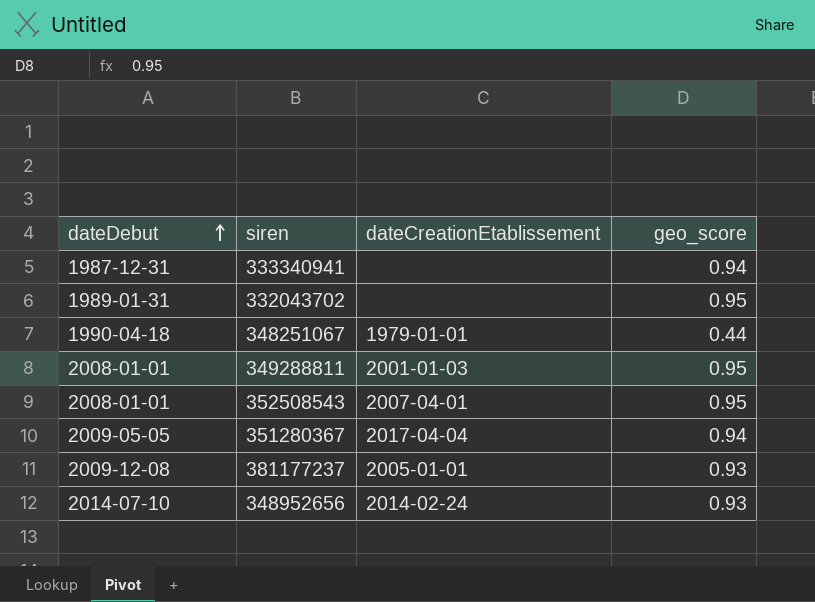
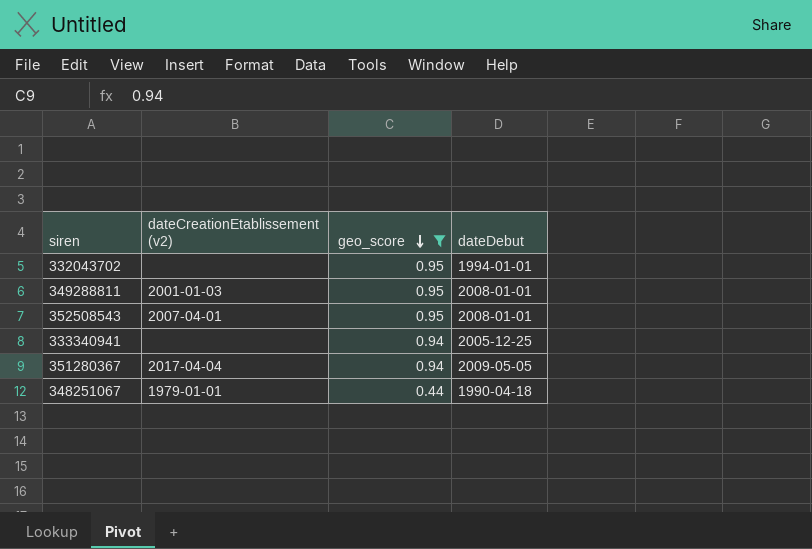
filter: none -> geo_score != 0.93
row order: dateDebut ascending -> geo_score descending
column name: dateCreationEtablissement -> dateCreationEtablissement (v2)
column dateDebut | position: 1 -> 4
332043702 | dateDebut: 1989-01-31 -> 1994-01-01
333340941 | dateDebut: 1987-12-31 -> 2005-12-25

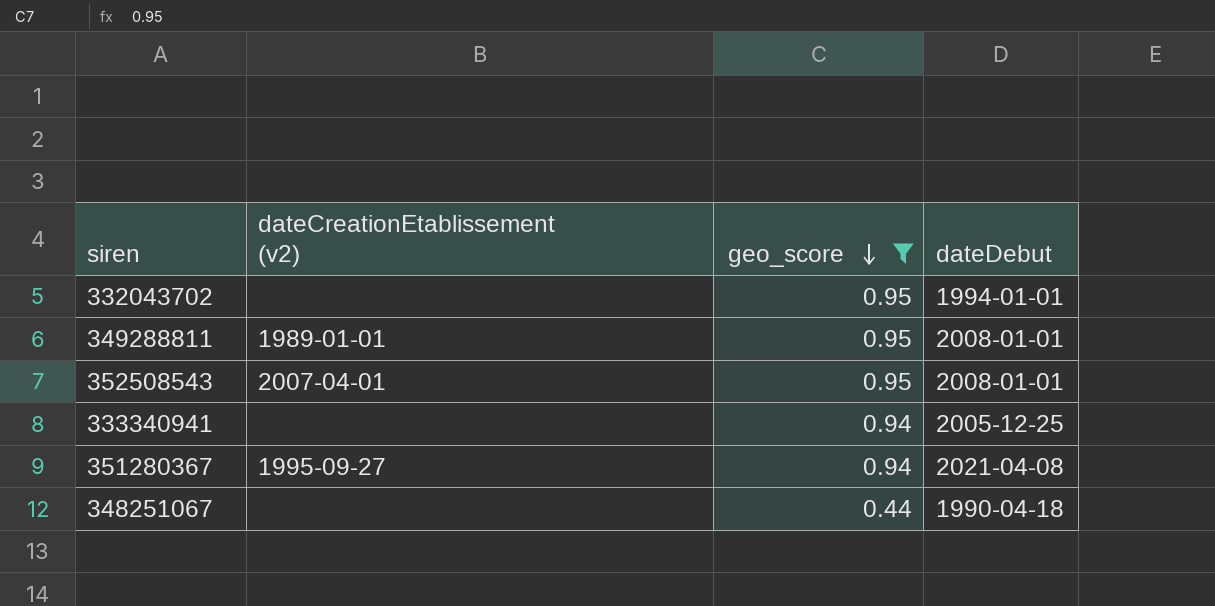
349288811 | dateCreationEtablissement (v2): 2001-01-03 -> 1989-01-01
351280367 | dateCreationEtablissement (v2): 2017-04-04 -> 1995-09-27
351280367 | dateDebut: 2009-05-05 -> 2021-04-08
348251067 | dateCreationEtablissement (v2): 1979-01-01 -> none

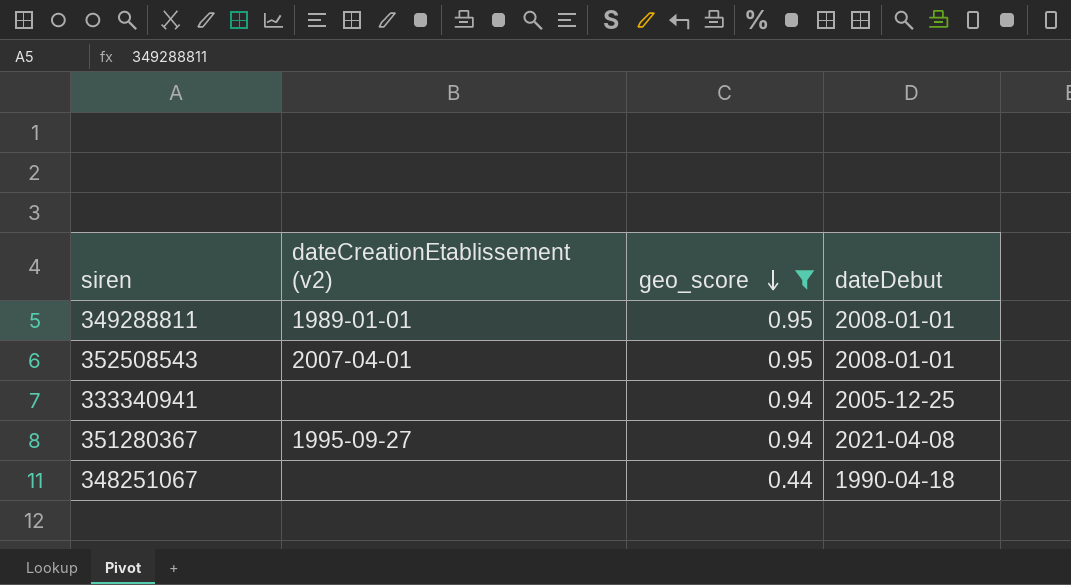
row 332043702: none | 0.95 | 1994-01-01 -> none

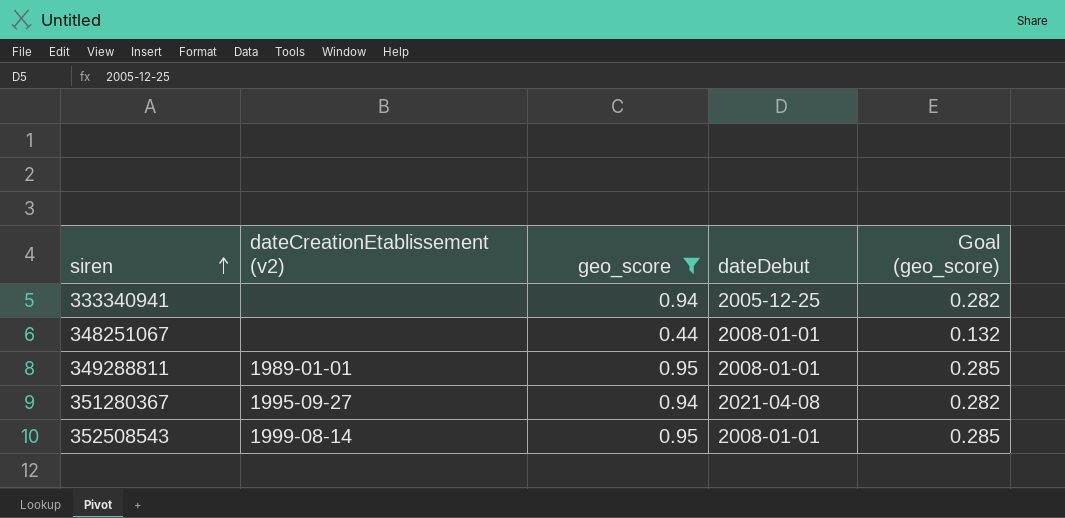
row order: geo_score descending -> siren ascending
column Goal (geo_score) | formula: none -> [geo_score] * 0.3
348251067 | dateDebut: 1990-04-18 -> 2008-01-01
352508543 | dateCreationEtablissement (v2): 2007-04-01 -> 1999-08-14

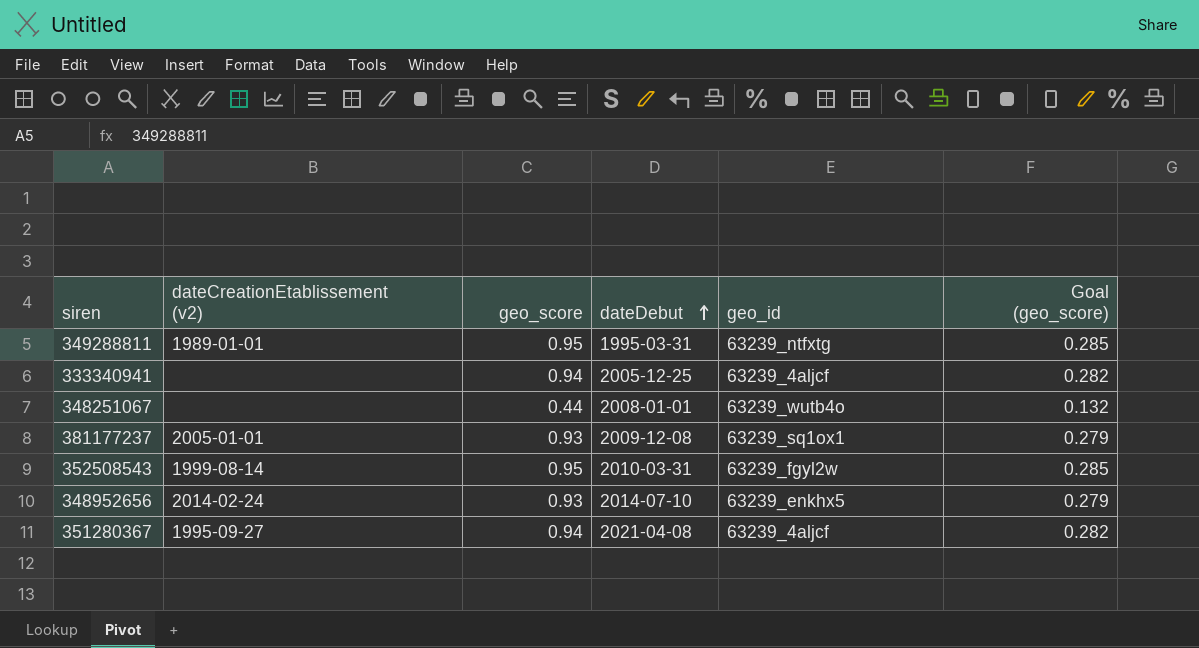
filter: geo_score != 0.93 -> none
row order: siren ascending -> dateDebut ascending
column geo_id | position: none -> 5
349288811 | dateDebut: 2008-01-01 -> 1995-03-31
352508543 | dateDebut: 2008-01-01 -> 2010-03-31

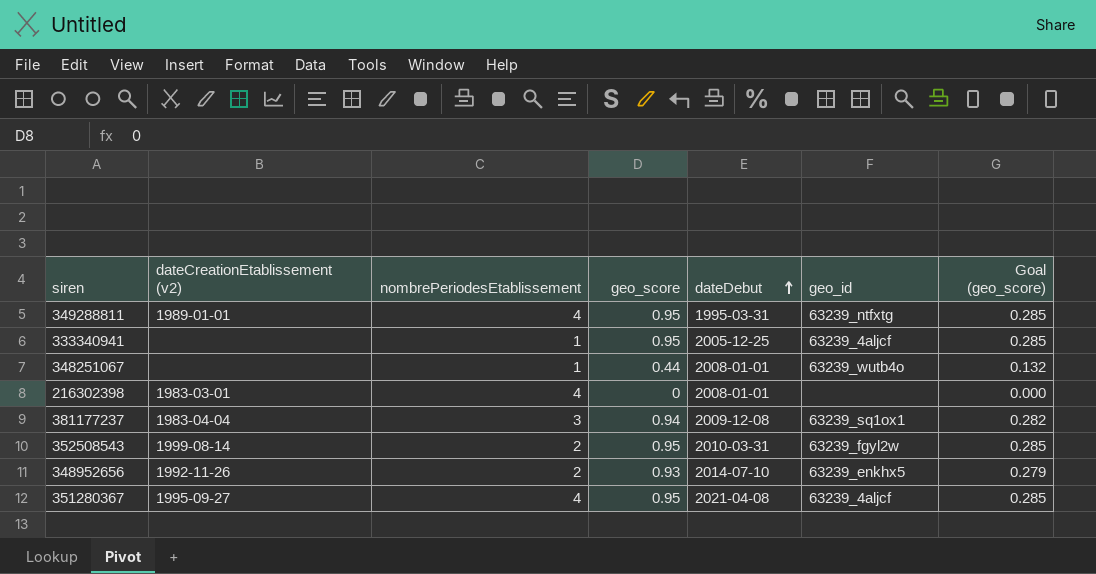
column nombrePeriodesEtablissement | position: none -> 3
333340941 | geo_score: 0.94 -> 0.95
333340941 | Goal (geo_score): 0.282 -> 0.285
row 216302398: none -> 1983-03-01 | 4 | 0 | 2008-01-01 | none | 0.000
381177237 | dateCreationEtablissement (v2): 2005-01-01 -> 1983-04-04
381177237 | geo_score: 0.93 -> 0.94
381177237 | Goal (geo_score): 0.279 -> 0.282
348952656 | dateCreationEtablissement (v2): 2014-02-24 -> 1992-11-26
351280367 | geo_score: 0.94 -> 0.95
351280367 | Goal (geo_score): 0.282 -> 0.285

